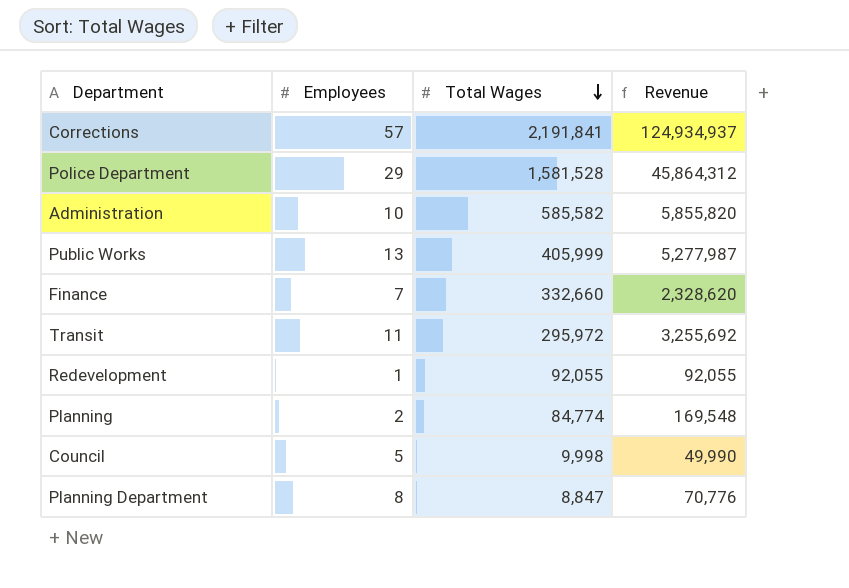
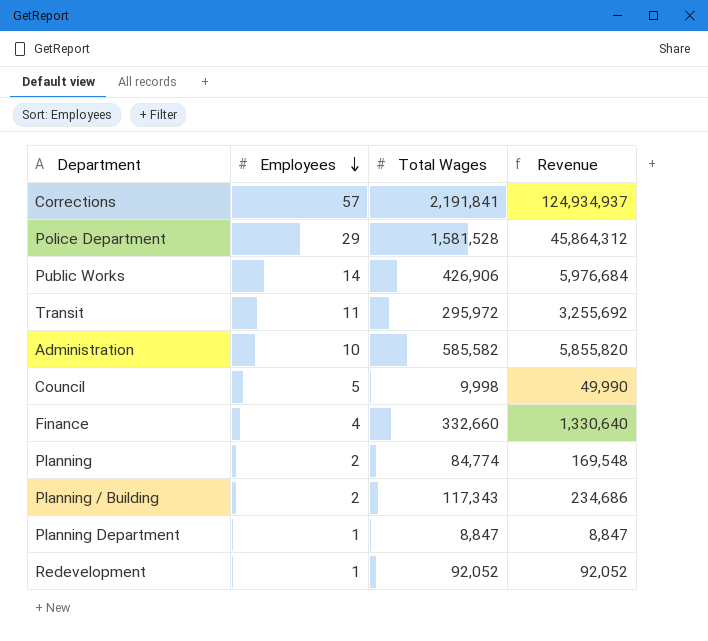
row order: Total Wages descending -> Employees descending
Public Works | Employees: 13 -> 14
Public Works | Total Wages: 405,999 -> 426,906
Public Works | Revenue: 5,277,987 -> 5,976,684
Finance | Employees: 7 -> 4
Finance | Revenue: 2,328,620 -> 1,330,640
row Planning / Building: none -> 2 | 117,343 | 234,686
Planning Department | Employees: 8 -> 1
Planning Department | Revenue: 70,776 -> 8,847
Redevelopment | Total Wages: 92,055 -> 92,052
Redevelopment | Revenue: 92,055 -> 92,052

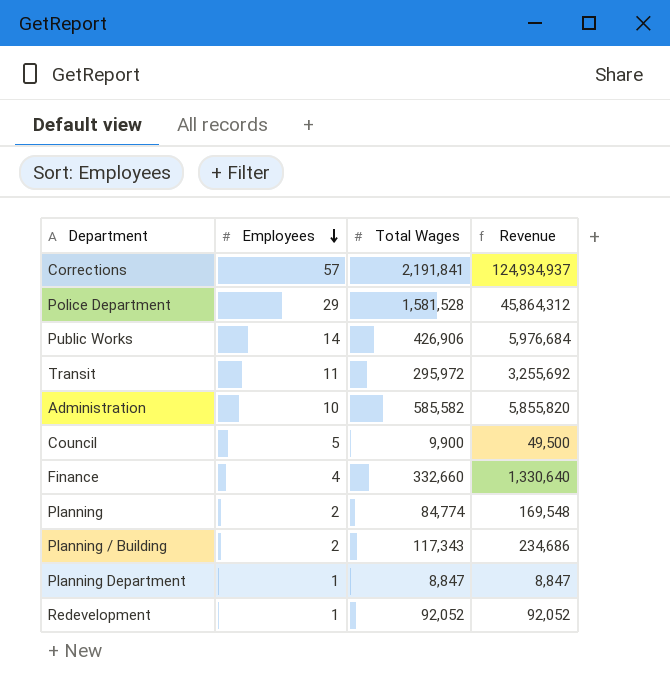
Council | Total Wages: 9,998 -> 9,900
Council | Revenue: 49,990 -> 49,500

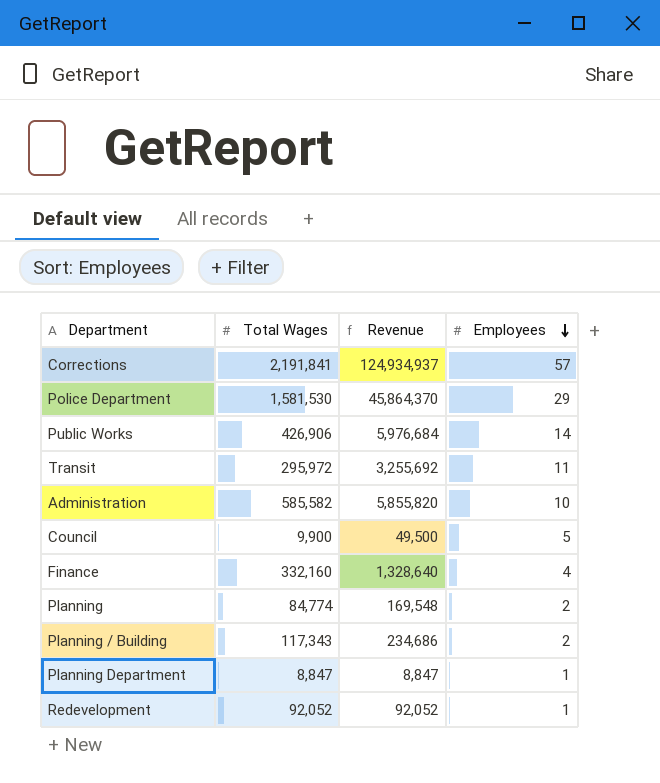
column Employees | position: 2 -> 4
Police Department | Total Wages: 1,581,528 -> 1,581,530
Police Department | Revenue: 45,864,312 -> 45,864,370
Finance | Total Wages: 332,660 -> 332,160
Finance | Revenue: 1,330,640 -> 1,328,640

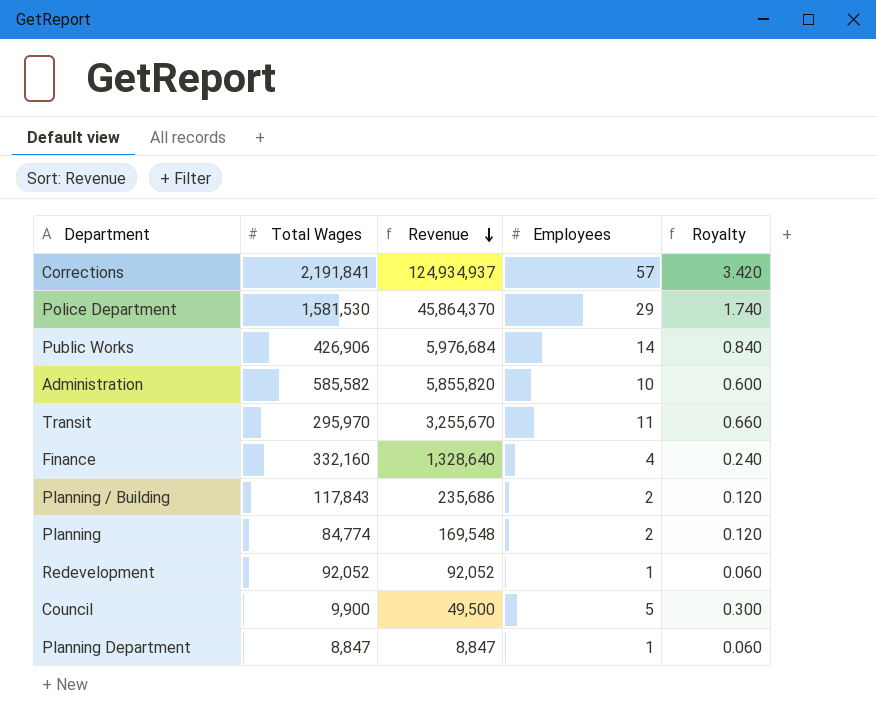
row order: Employees descending -> Revenue descending
column Royalty | formula: none -> [Employees] * 0.06
Transit | Total Wages: 295,972 -> 295,970
Transit | Revenue: 3,255,692 -> 3,255,670
Planning / Building | Total Wages: 117,343 -> 117,843
Planning / Building | Revenue: 234,686 -> 235,686

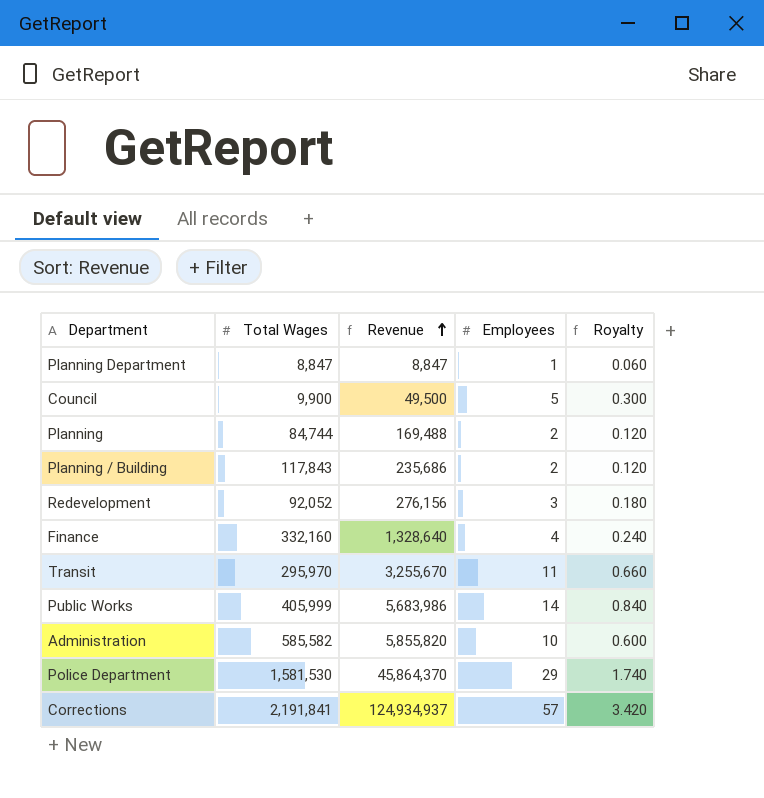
row order: Revenue descending -> Revenue ascending
Planning | Total Wages: 84,774 -> 84,744
Planning | Revenue: 169,548 -> 169,488
Redevelopment | Revenue: 92,052 -> 276,156
Redevelopment | Employees: 1 -> 3
Redevelopment | Royalty: 0.060 -> 0.180
Public Works | Total Wages: 426,906 -> 405,999
Public Works | Revenue: 5,976,684 -> 5,683,986

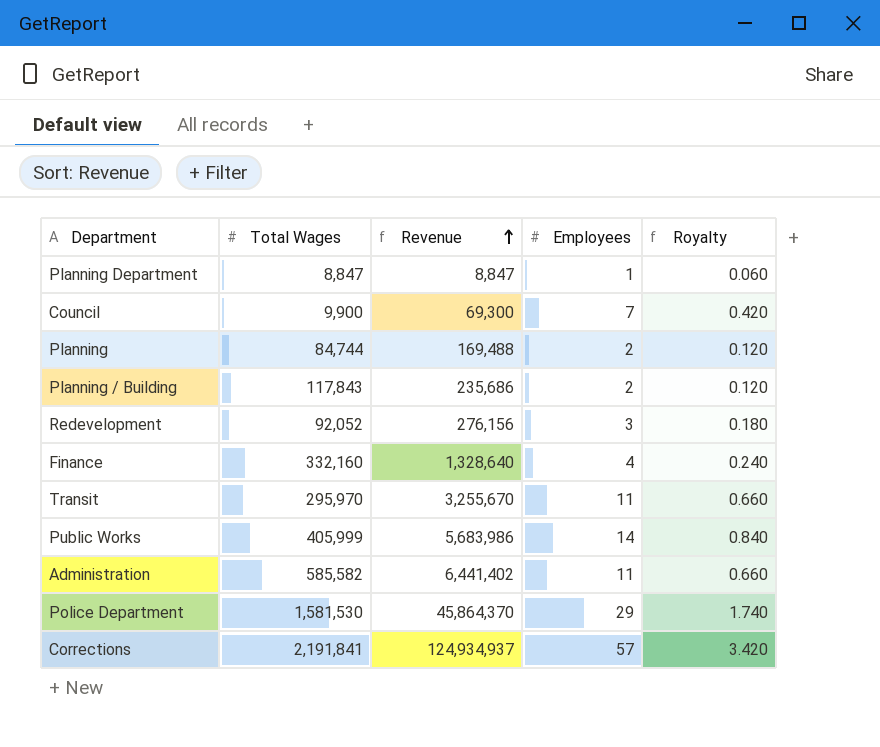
Council | Revenue: 49,500 -> 69,300
Council | Employees: 5 -> 7
Council | Royalty: 0.300 -> 0.420
Administration | Revenue: 5,855,820 -> 6,441,402
Administration | Employees: 10 -> 11
Administration | Royalty: 0.600 -> 0.660

